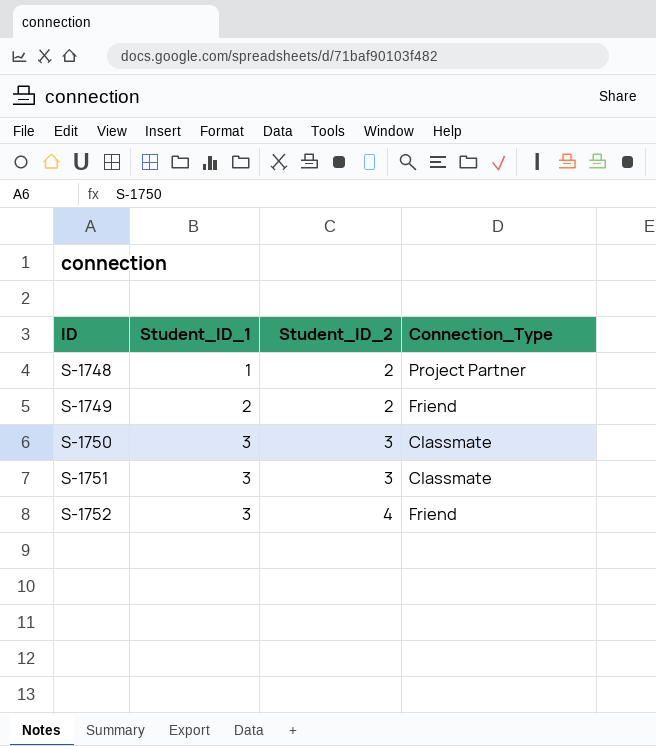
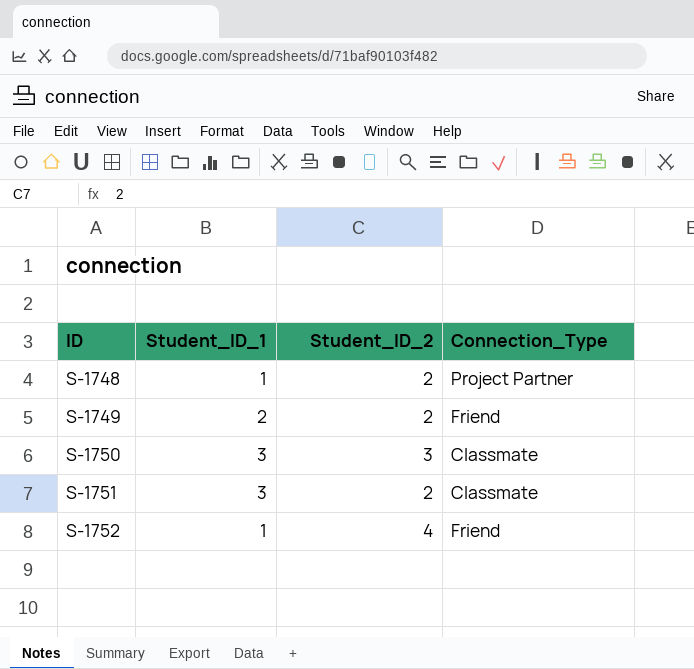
S-1751 | Student_ID_2: 3 -> 2
S-1752 | Student_ID_1: 3 -> 1

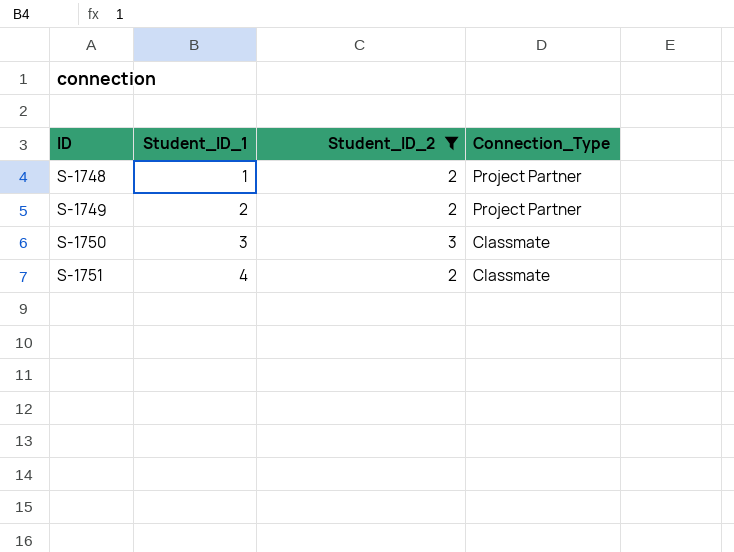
filter: none -> Student_ID_2 != 4
S-1749 | Connection_Type: Friend -> Project Partner
S-1751 | Student_ID_1: 3 -> 4

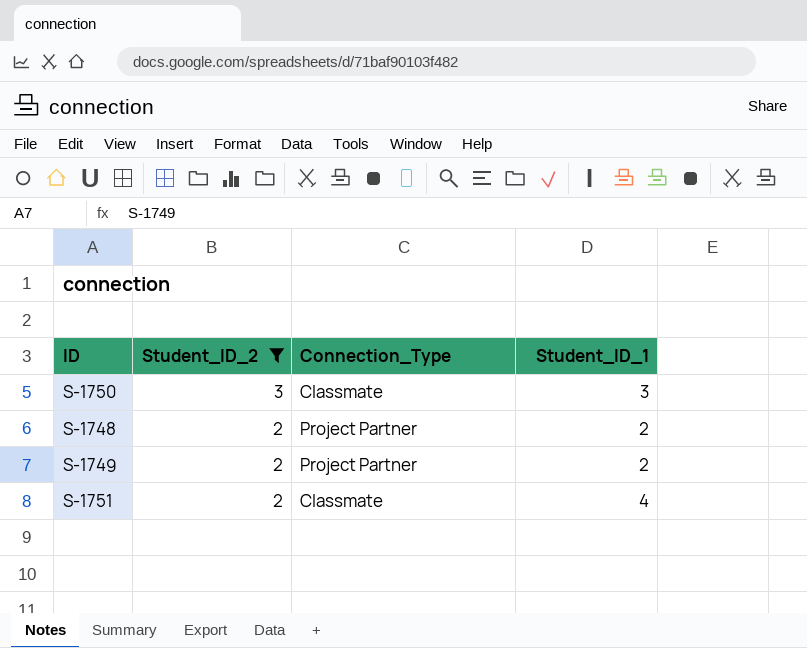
row order: ID ascending -> Student_ID_2 descending
column Student_ID_1 | position: 2 -> 4
S-1748 | Student_ID_1: 1 -> 2

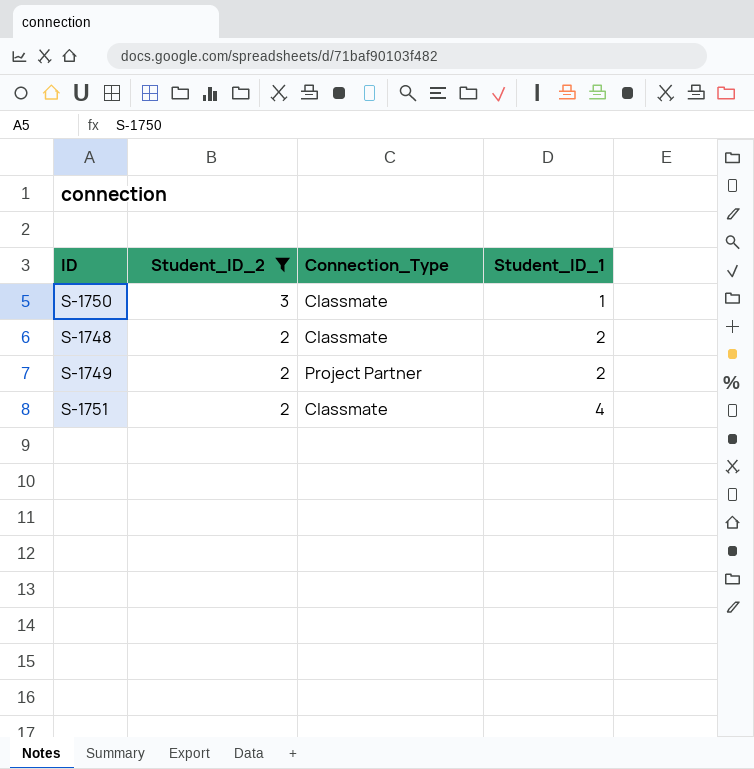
S-1750 | Student_ID_1: 3 -> 1
S-1748 | Connection_Type: Project Partner -> Classmate

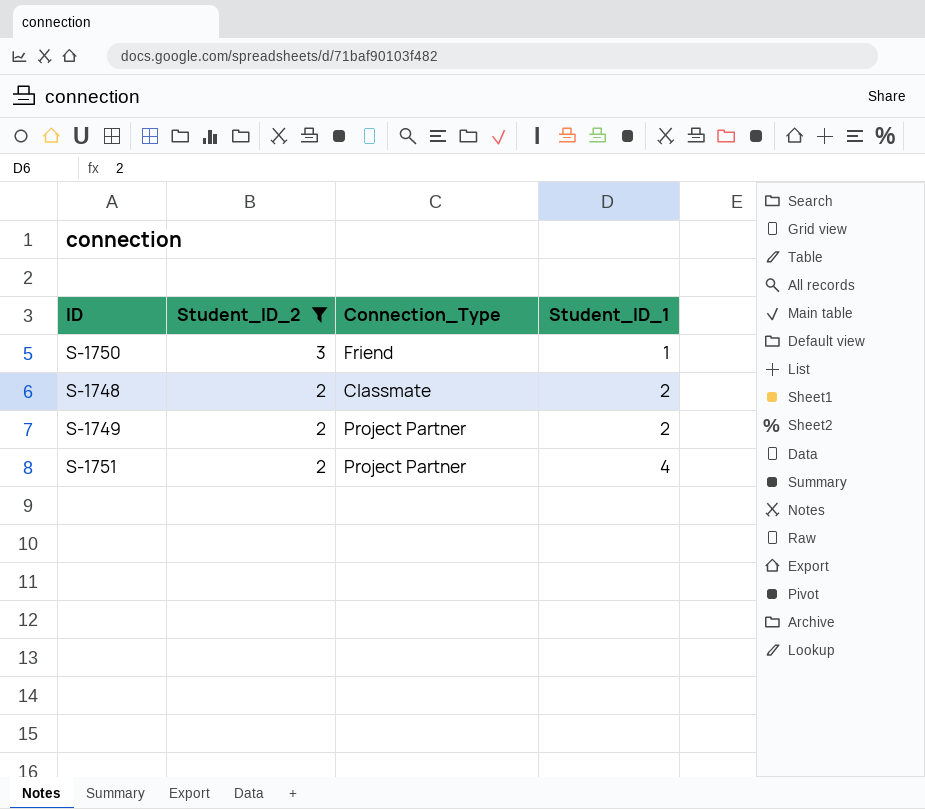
S-1750 | Connection_Type: Classmate -> Friend
S-1751 | Connection_Type: Classmate -> Project Partner

